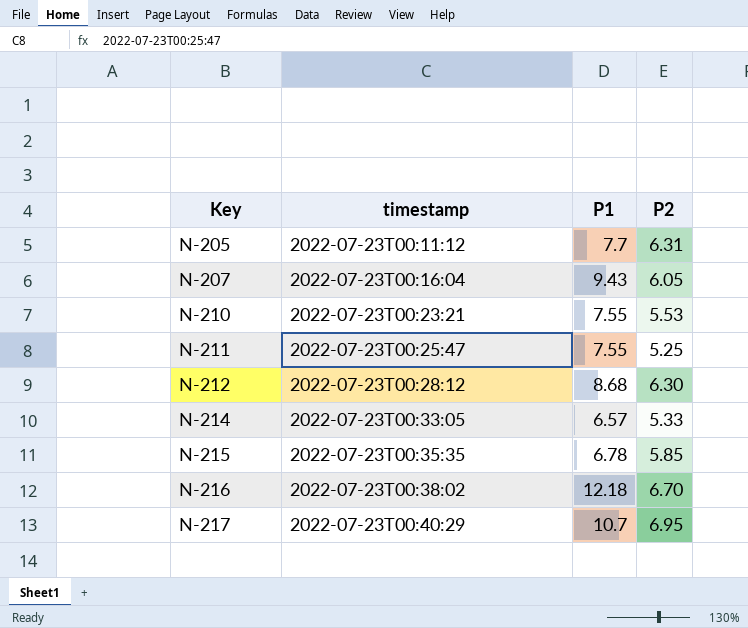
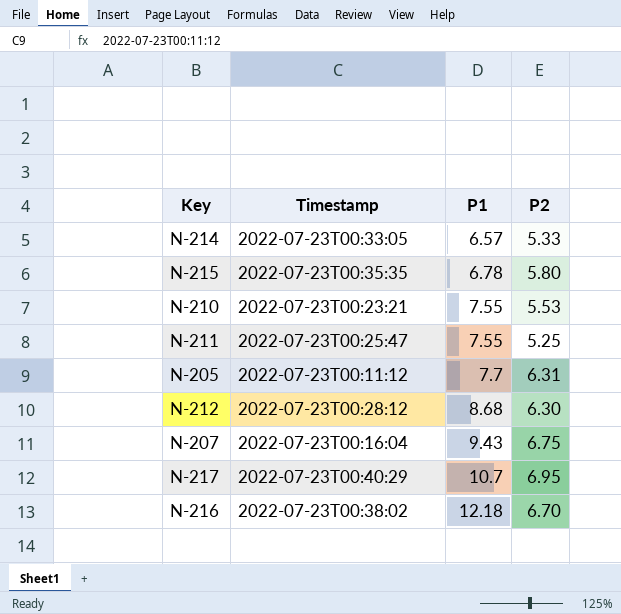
row order: Key ascending -> P1 ascending
column name: timestamp -> Timestamp
N-215 | P2: 5.85 -> 5.80
N-207 | P2: 6.05 -> 6.75

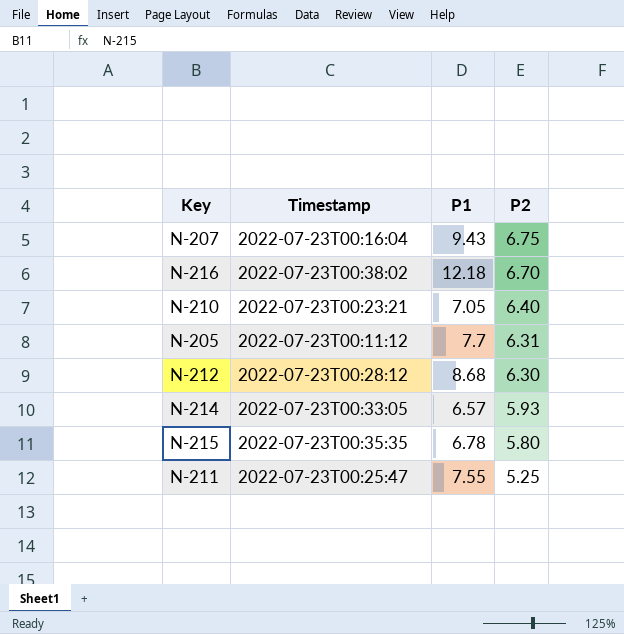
row order: P1 ascending -> P2 descending
row N-217: 2022-07-23T00:40:29 | 10.7 | 6.95 -> none
N-210 | P1: 7.55 -> 7.05
N-210 | P2: 5.53 -> 6.40
N-214 | P2: 5.33 -> 5.93

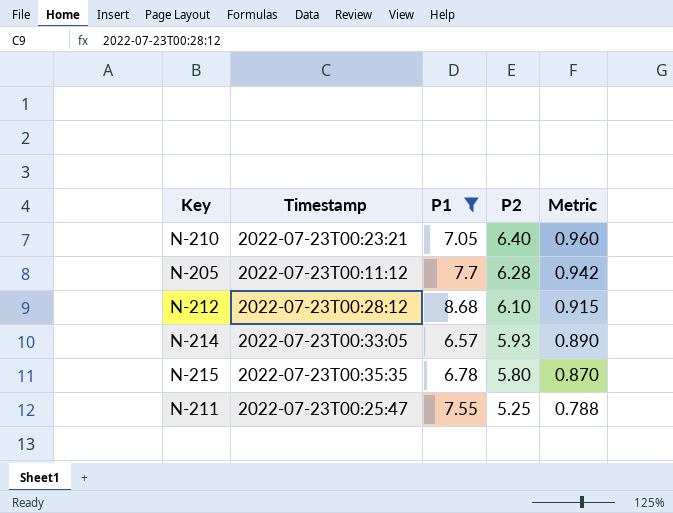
filter: none -> P1 <= 8.68
column Metric | formula: none -> [P2] * 0.15
N-205 | P2: 6.31 -> 6.28
N-212 | P2: 6.30 -> 6.10

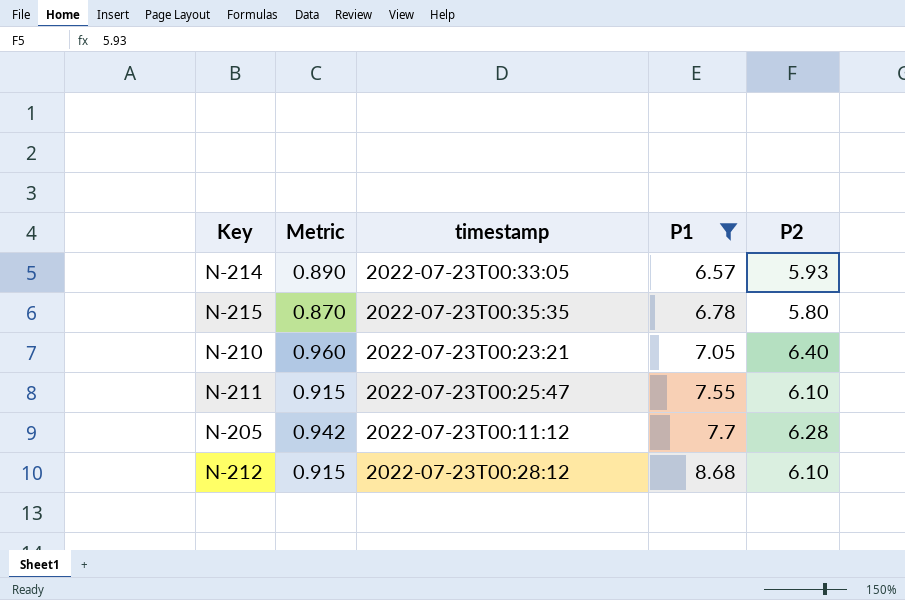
row order: P2 descending -> P1 ascending
column Metric | position: 5 -> 2
column name: Timestamp -> timestamp
N-211 | Metric: 0.788 -> 0.915
N-211 | P2: 5.25 -> 6.10

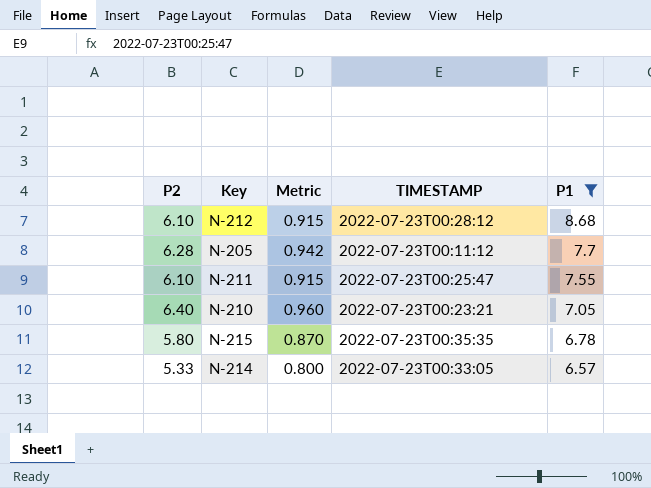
row order: P1 ascending -> P1 descending
column P2 | position: 5 -> 1
column name: timestamp -> TIMESTAMP
N-214 | P2: 5.93 -> 5.33
N-214 | Metric: 0.890 -> 0.800

